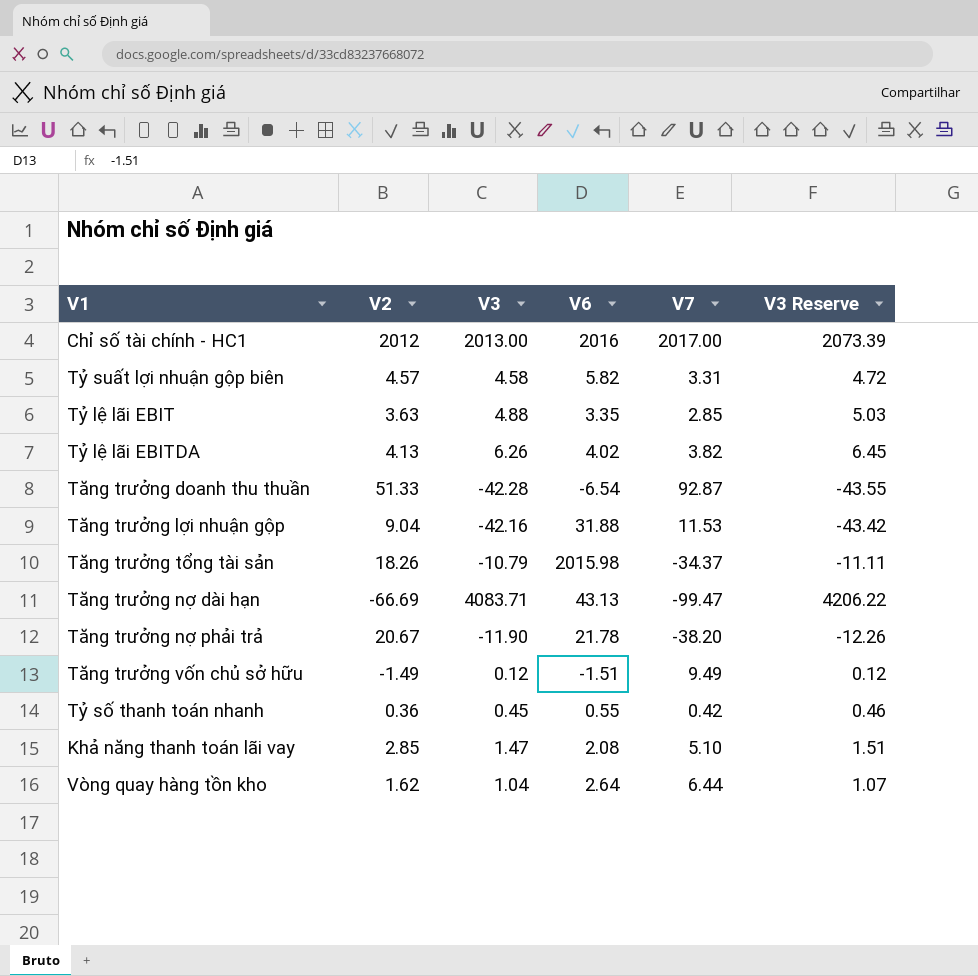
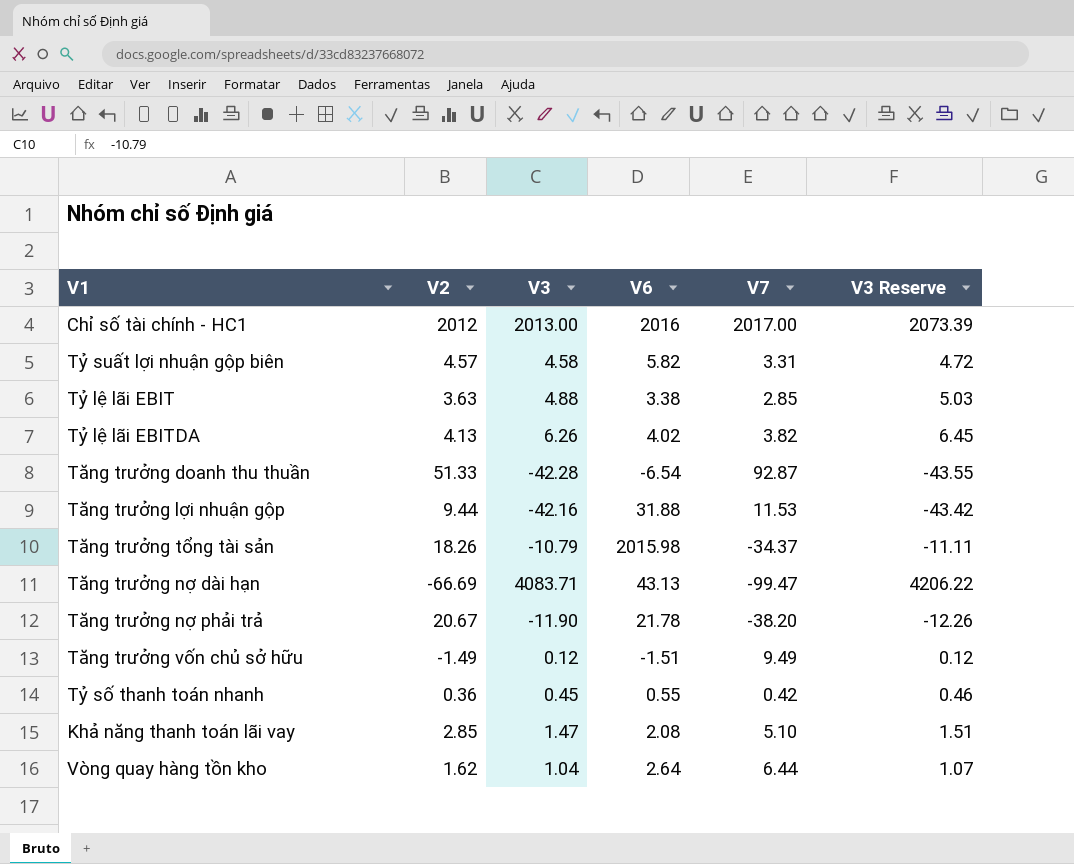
Tỷ lệ lãi EBIT | V6: 3.35 -> 3.38
Tăng trưởng lợi nhuận gộp | V2: 9.04 -> 9.44

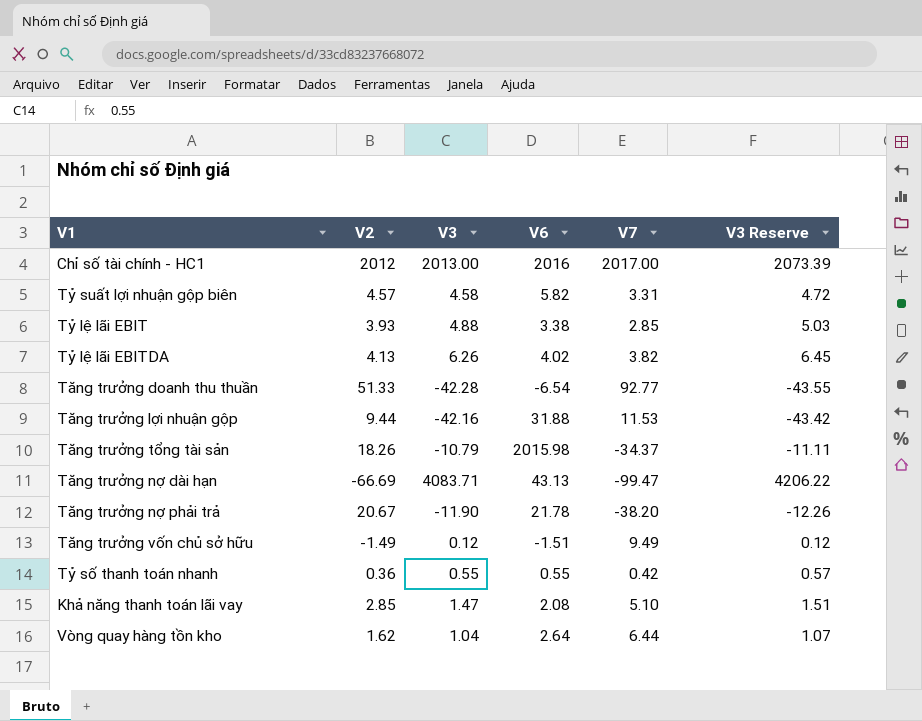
Tỷ lệ lãi EBIT | V2: 3.63 -> 3.93
Tăng trưởng doanh thu thuần | V7: 92.87 -> 92.77
Tỷ số thanh toán nhanh | V3: 0.45 -> 0.55
Tỷ số thanh toán nhanh | V3 Reserve: 0.46 -> 0.57

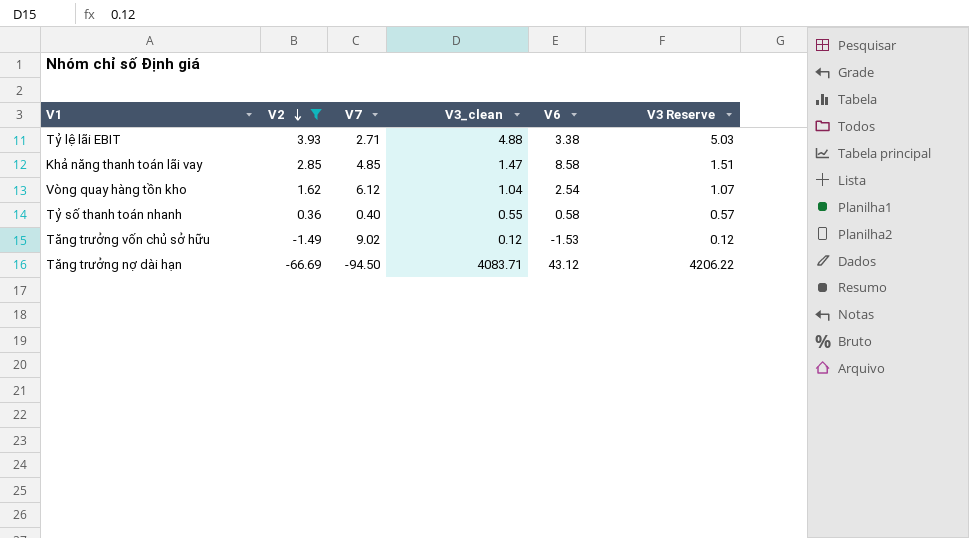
filter: none -> V2 <= 3.93
row order: none -> V2 descending
column V7 | position: 5 -> 3
column name: V3 -> V3_clean
Tỷ lệ lãi EBIT | V7: 2.85 -> 2.71
Khả năng thanh toán lãi vay | V7: 5.10 -> 4.85
Khả năng thanh toán lãi vay | V6: 2.08 -> 8.58
Vòng quay hàng tồn kho | V7: 6.44 -> 6.12
Vòng quay hàng tồn kho | V6: 2.64 -> 2.54
Tỷ số thanh toán nhanh | V7: 0.42 -> 0.40
Tỷ số thanh toán nhanh | V6: 0.55 -> 0.58
Tăng trưởng vốn chủ sở hữu | V7: 9.49 -> 9.02
Tăng trưởng vốn chủ sở hữu | V6: -1.51 -> -1.53
Tăng trưởng nợ dài hạn | V7: -99.47 -> -94.50
Tăng trưởng nợ dài hạn | V6: 43.13 -> 43.12

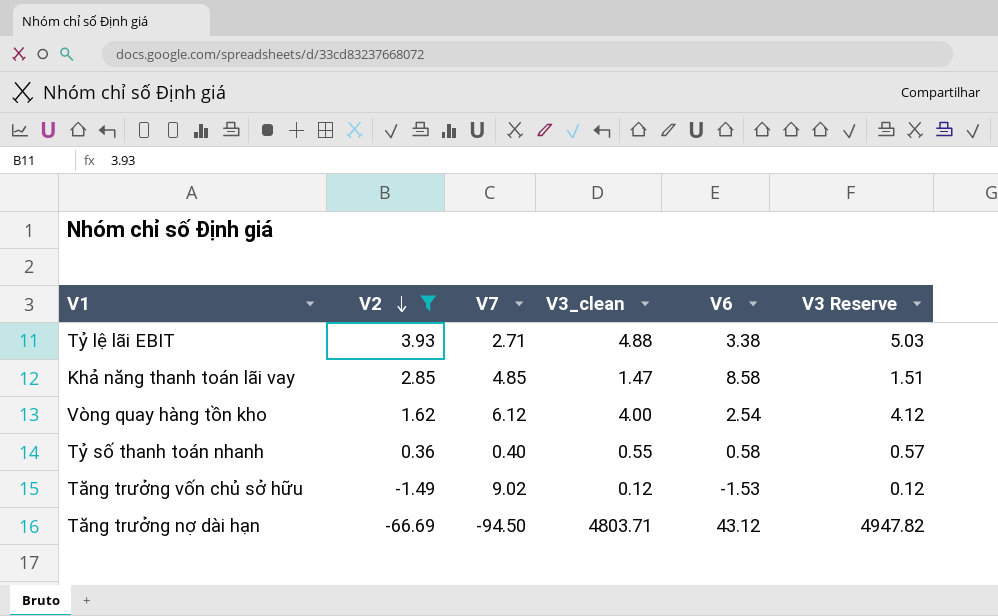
Vòng quay hàng tồn kho | V3_clean: 1.04 -> 4.00
Vòng quay hàng tồn kho | V3 Reserve: 1.07 -> 4.12
Tăng trưởng nợ dài hạn | V3_clean: 4083.71 -> 4803.71
Tăng trưởng nợ dài hạn | V3 Reserve: 4206.22 -> 4947.82

